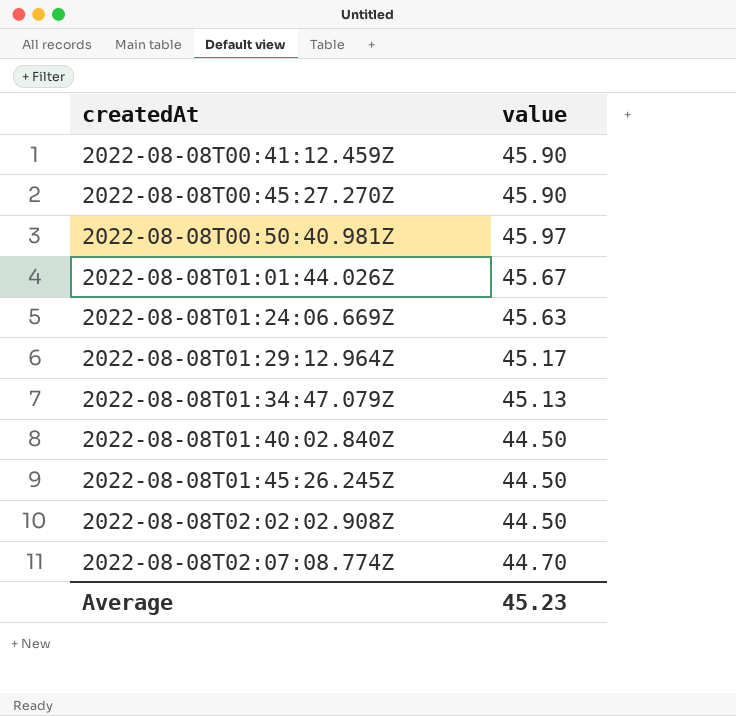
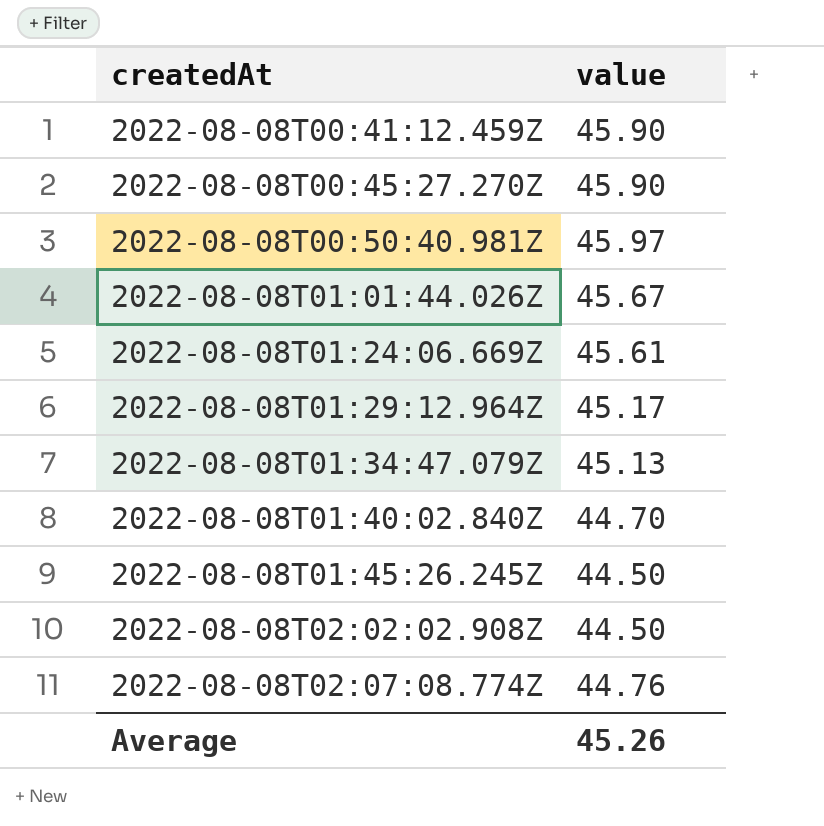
2022-08-08T01:24:06.669Z | value: 45.63 -> 45.61
2022-08-08T01:40:02.840Z | value: 44.50 -> 44.70
2022-08-08T02:07:08.774Z | value: 44.70 -> 44.76
Average | value: 45.23 -> 45.26

